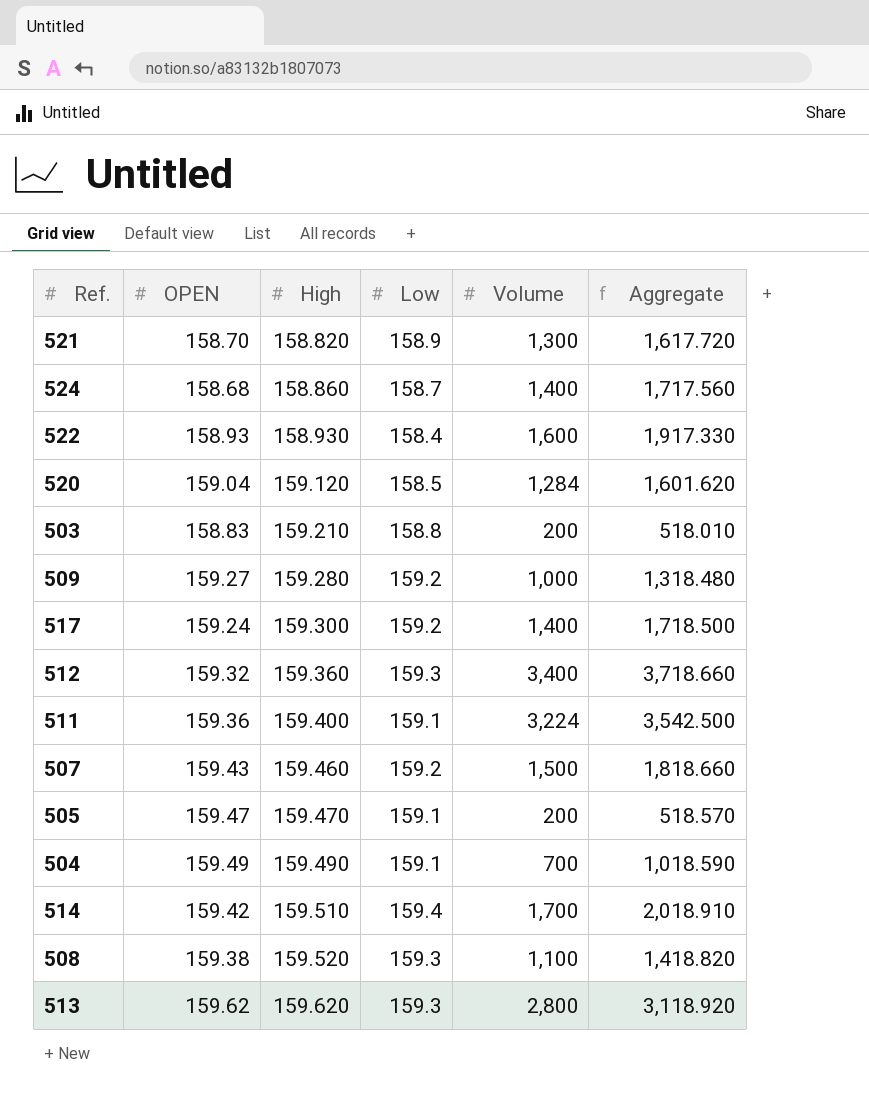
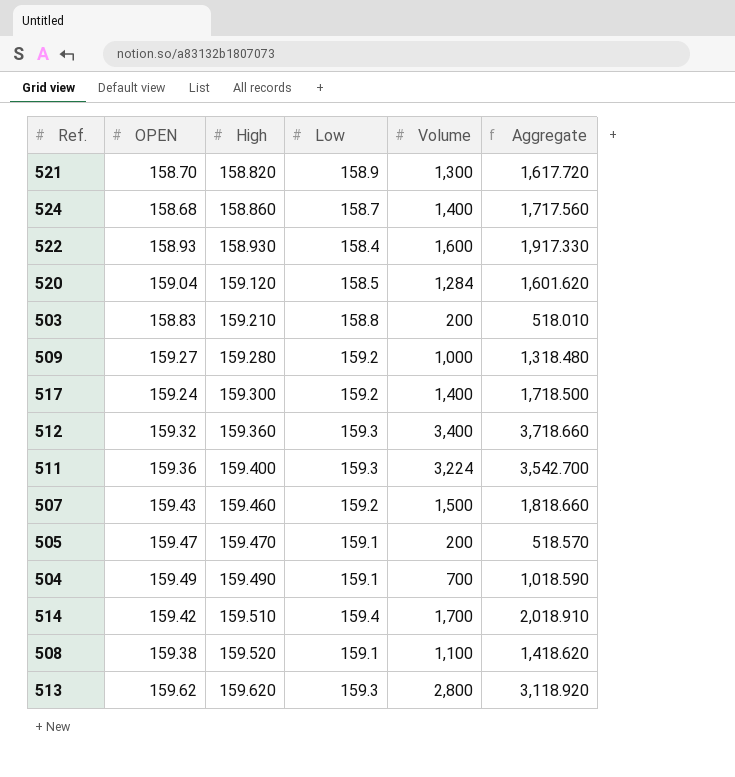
511 | Low: 159.1 -> 159.3
511 | Aggregate: 3,542.500 -> 3,542.700
508 | Low: 159.3 -> 159.1
508 | Aggregate: 1,418.820 -> 1,418.620

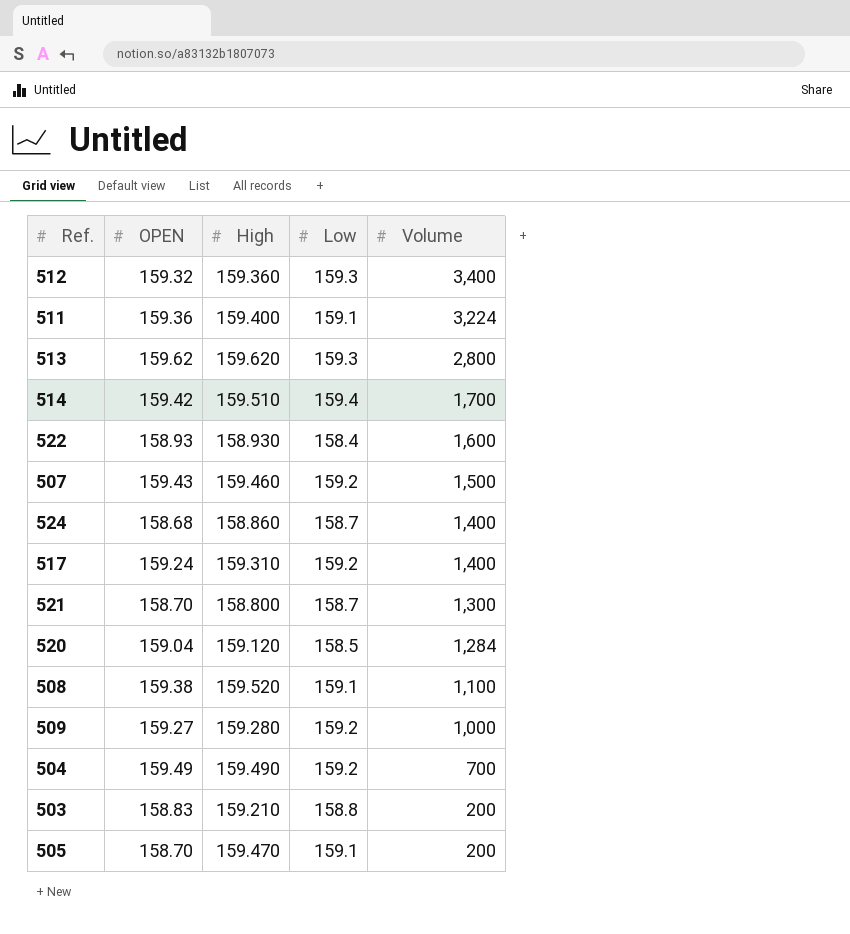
row order: High ascending -> Volume descending
column Aggregate | formula: [High] + [Low] + [Volume] -> none
511 | Low: 159.3 -> 159.1
517 | High: 159.300 -> 159.310
521 | High: 158.820 -> 158.800
521 | Low: 158.9 -> 158.7
504 | Low: 159.1 -> 159.2
505 | OPEN: 159.47 -> 158.70

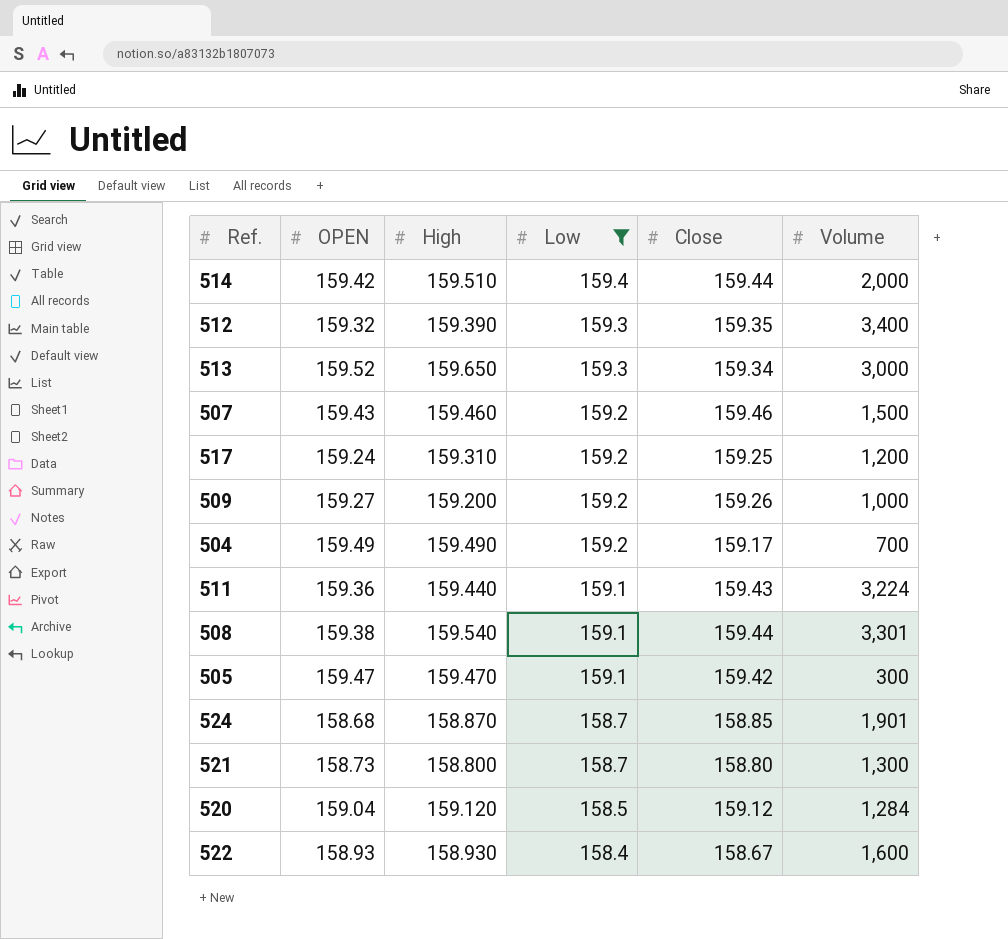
filter: none -> Low != 158.8
row order: Volume descending -> Low descending
column Close | position: none -> 5
514 | Volume: 1,700 -> 2,000
512 | High: 159.360 -> 159.390
513 | OPEN: 159.62 -> 159.52
513 | High: 159.620 -> 159.650
513 | Volume: 2,800 -> 3,000
517 | Volume: 1,400 -> 1,200
509 | High: 159.280 -> 159.200
511 | High: 159.400 -> 159.440
508 | High: 159.520 -> 159.540
508 | Volume: 1,100 -> 3,301
505 | OPEN: 158.70 -> 159.47
505 | Volume: 200 -> 300
524 | High: 158.860 -> 158.870
524 | Volume: 1,400 -> 1,901
521 | OPEN: 158.70 -> 158.73

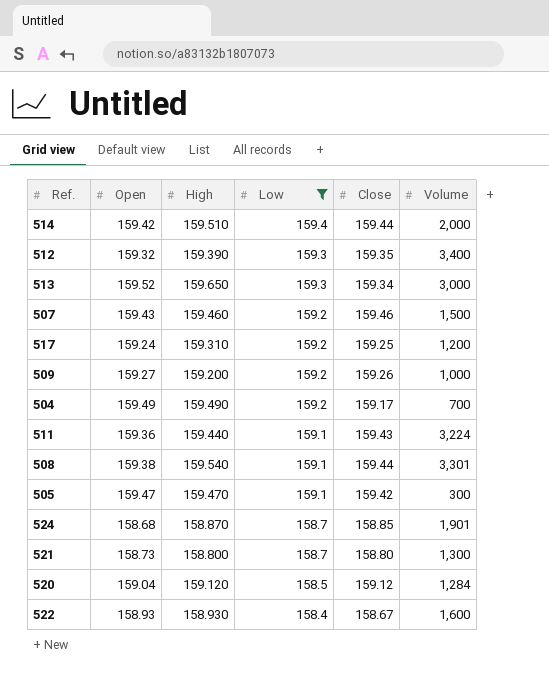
column name: OPEN -> Open

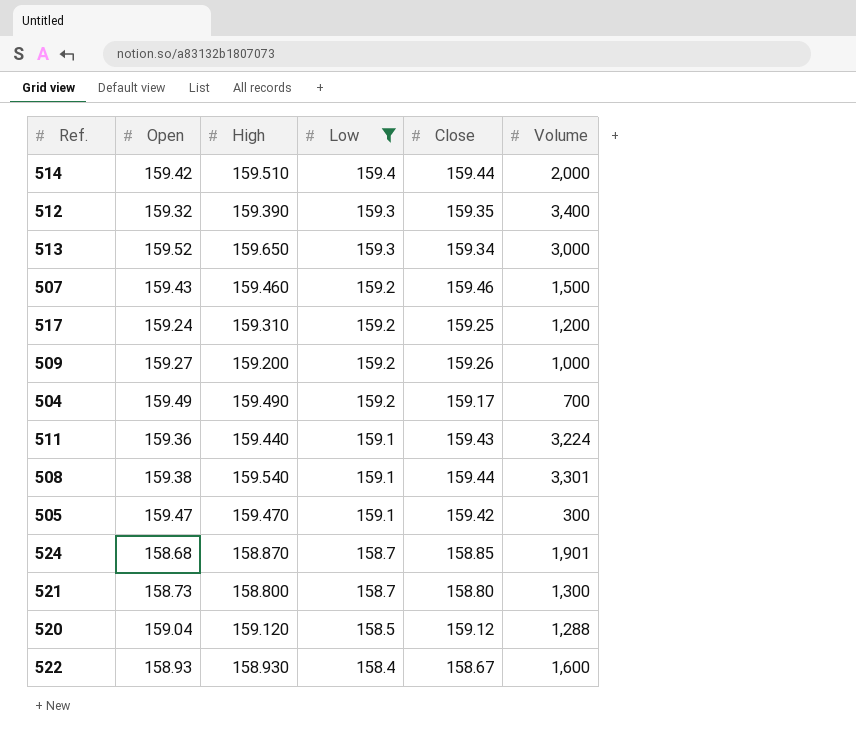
520 | Volume: 1,284 -> 1,288

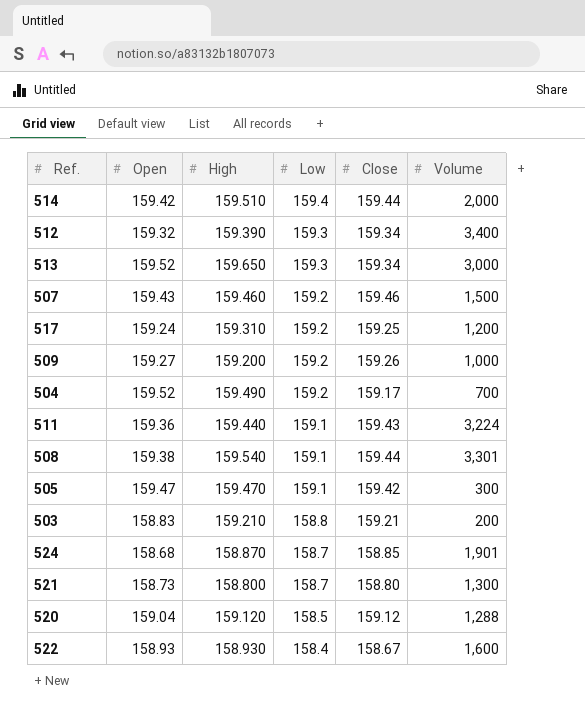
filter: Low != 158.8 -> none
512 | Close: 159.35 -> 159.34
504 | Open: 159.49 -> 159.52

